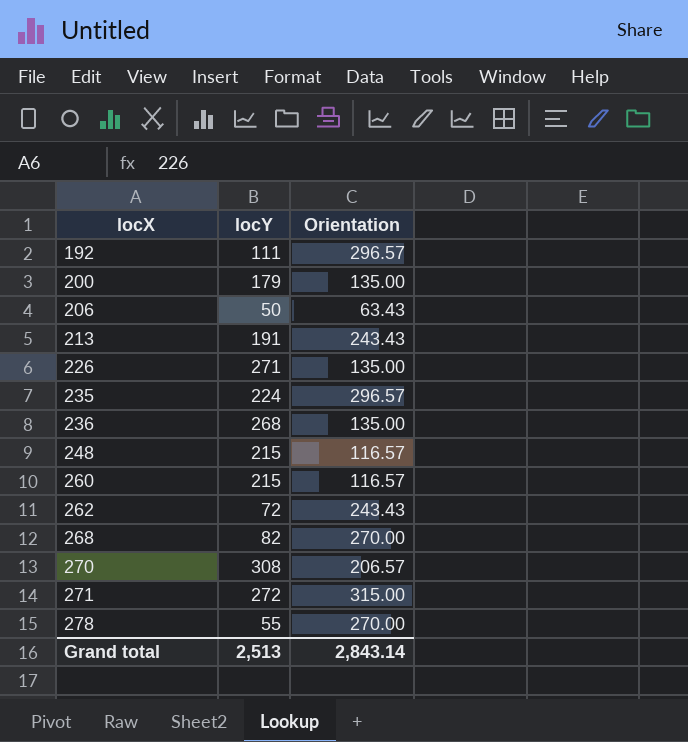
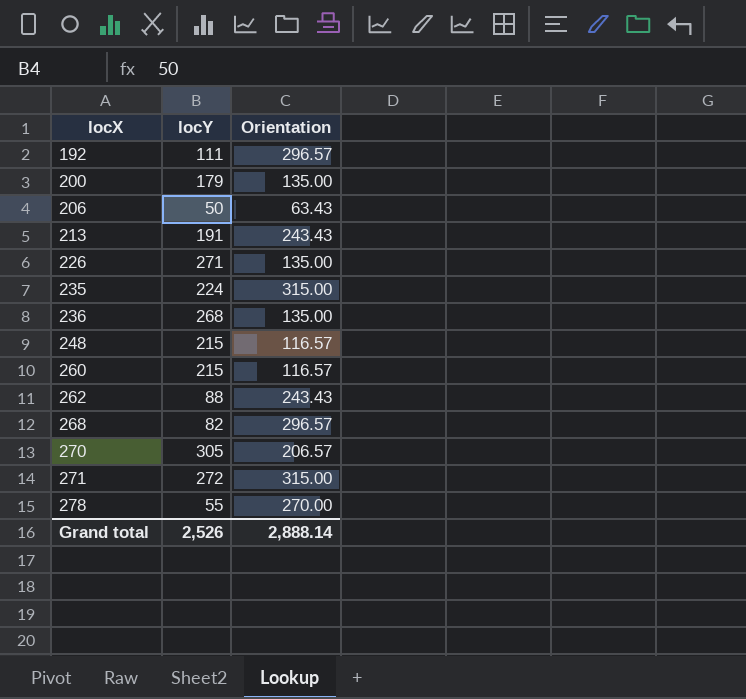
235 | Orientation: 296.57 -> 315.00
262 | locY: 72 -> 88
268 | Orientation: 270.00 -> 296.57
270 | locY: 308 -> 305
Grand total | locY: 2,513 -> 2,526
Grand total | Orientation: 2,843.14 -> 2,888.14

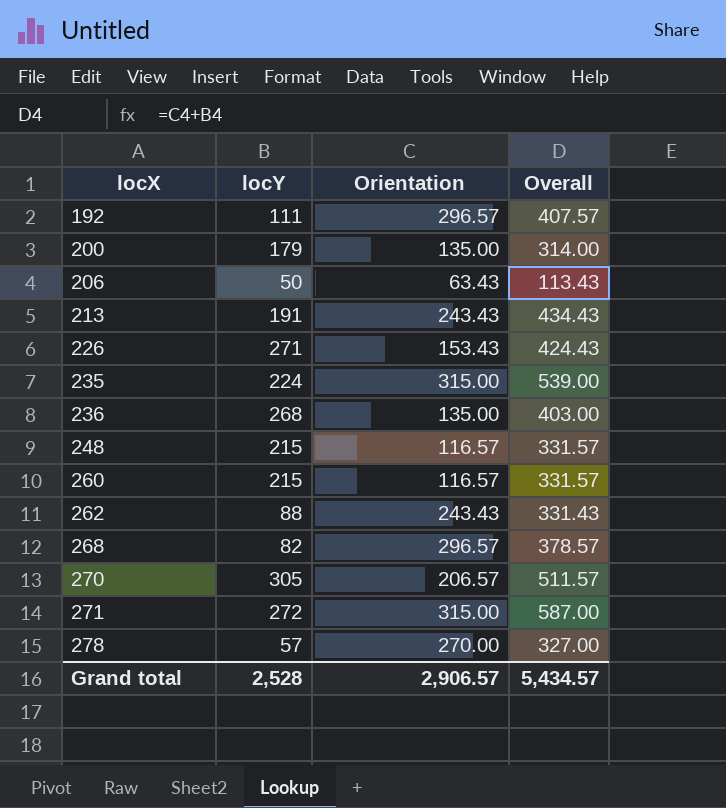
column Overall | formula: none -> [locY] + [Orientation]
226 | Orientation: 135.00 -> 153.43
278 | locY: 55 -> 57
Grand total | locY: 2,526 -> 2,528
Grand total | Orientation: 2,888.14 -> 2,906.57

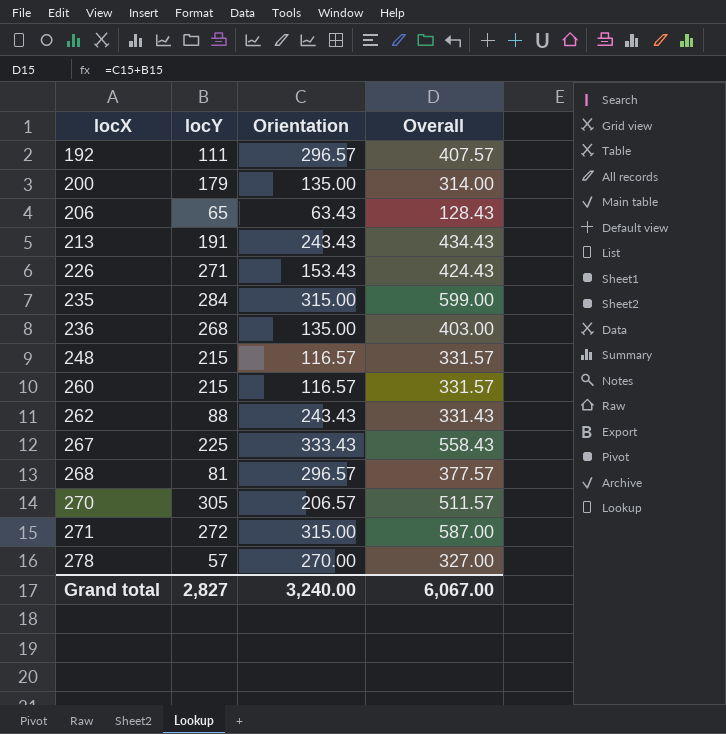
206 | locY: 50 -> 65
206 | Overall: 113.43 -> 128.43
235 | locY: 224 -> 284
235 | Overall: 539.00 -> 599.00
row 267: none -> 225 | 333.43 | 558.43
268 | locY: 82 -> 81
268 | Overall: 378.57 -> 377.57
Grand total | locY: 2,528 -> 2,827
Grand total | Orientation: 2,906.57 -> 3,240.00
Grand total | Overall: 5,434.57 -> 6,067.00

